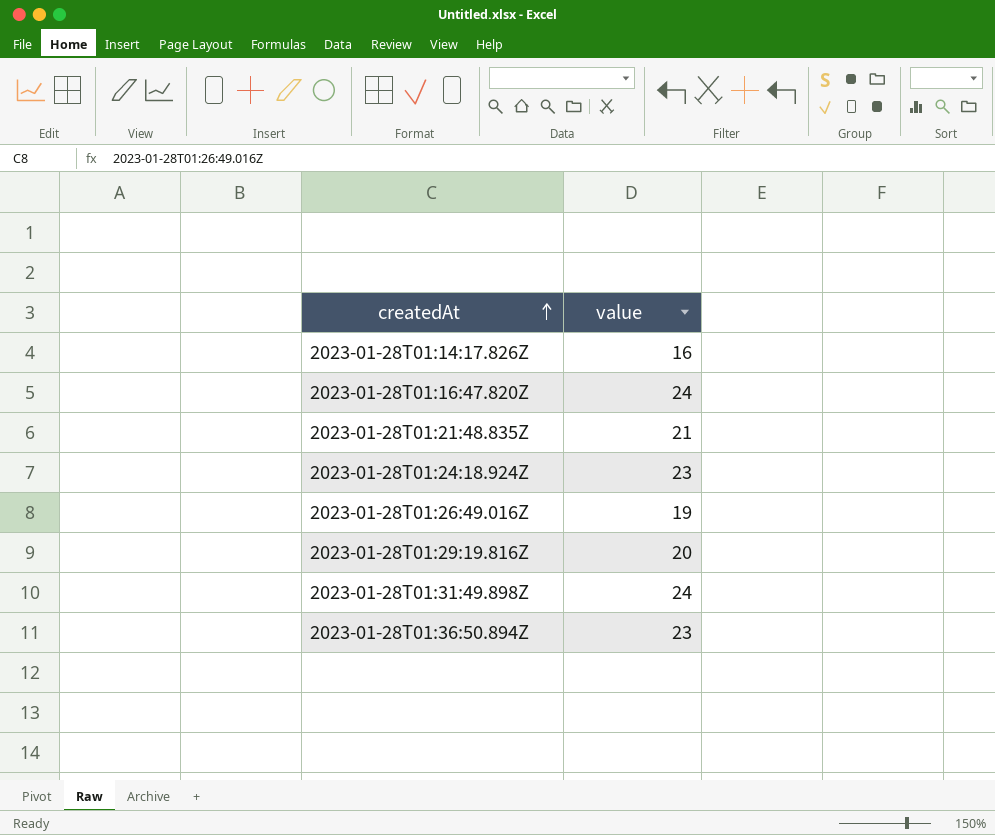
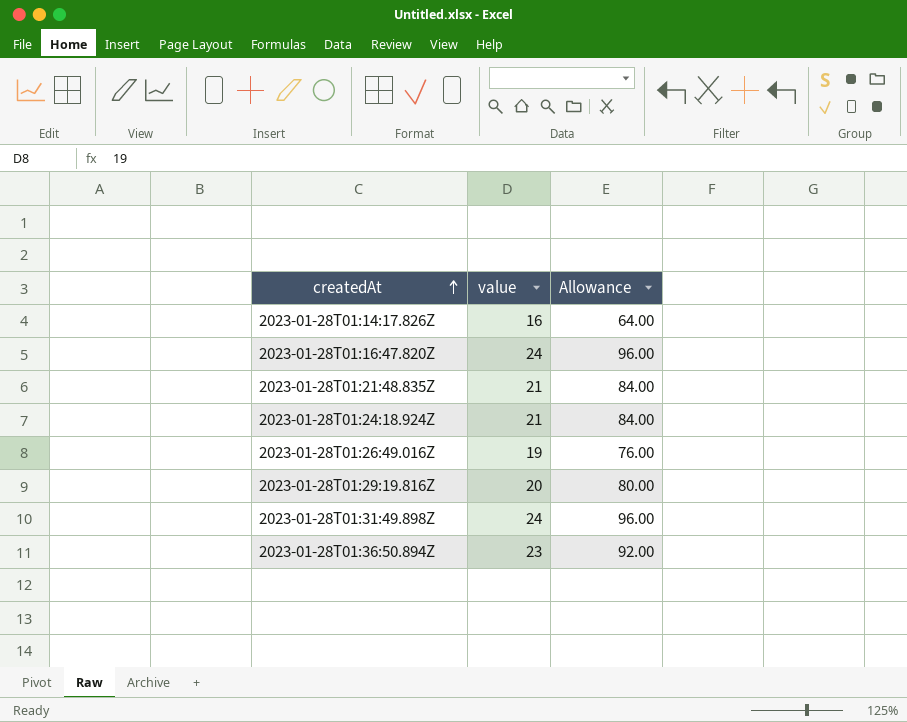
column Allowance | formula: none -> [value] * 4
2023-01-28T01:24:18.924Z | value: 23 -> 21

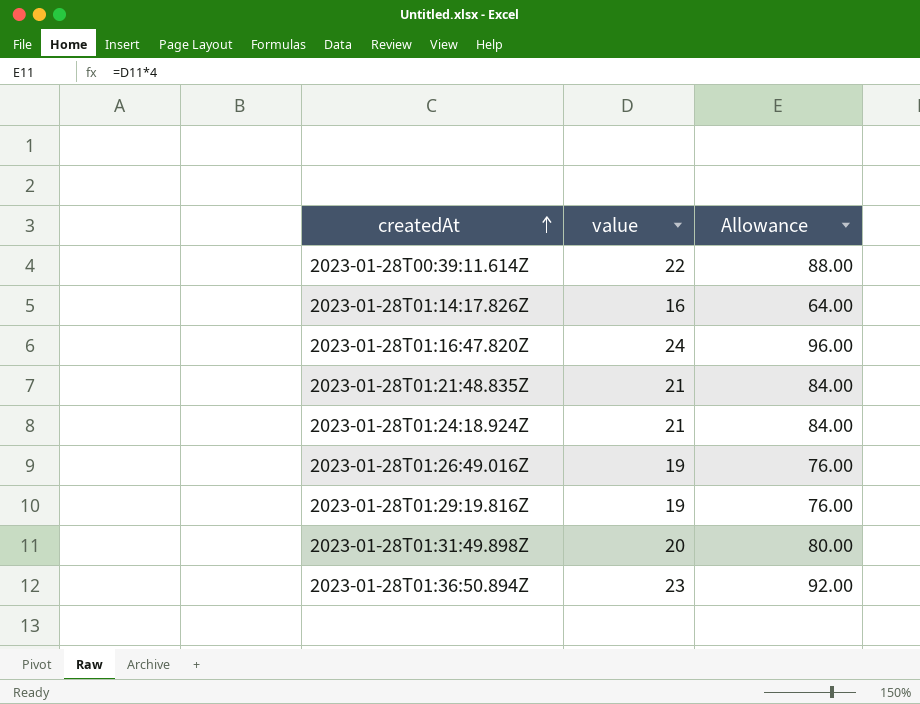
row 2023-01-28T00:39:11.614Z: none -> 22 | 88.00
2023-01-28T01:29:19.816Z | value: 20 -> 19
2023-01-28T01:29:19.816Z | Allowance: 80.00 -> 76.00
2023-01-28T01:31:49.898Z | value: 24 -> 20
2023-01-28T01:31:49.898Z | Allowance: 96.00 -> 80.00

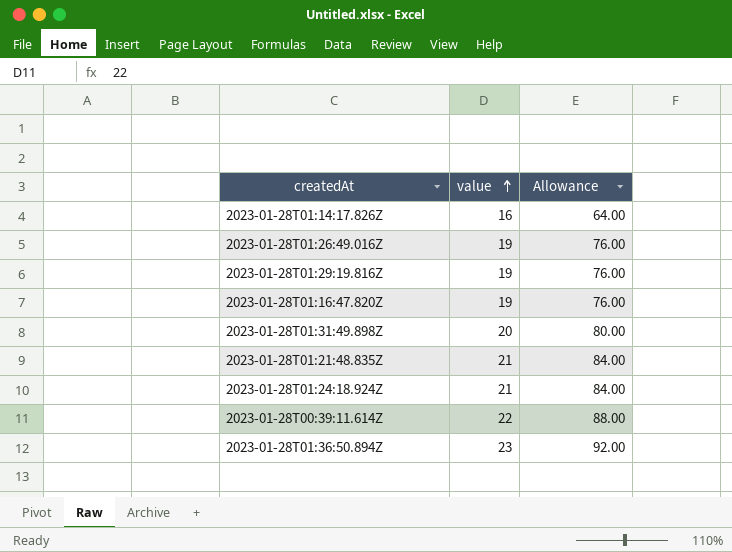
row order: createdAt ascending -> value ascending
2023-01-28T01:16:47.820Z | value: 24 -> 19
2023-01-28T01:16:47.820Z | Allowance: 96.00 -> 76.00

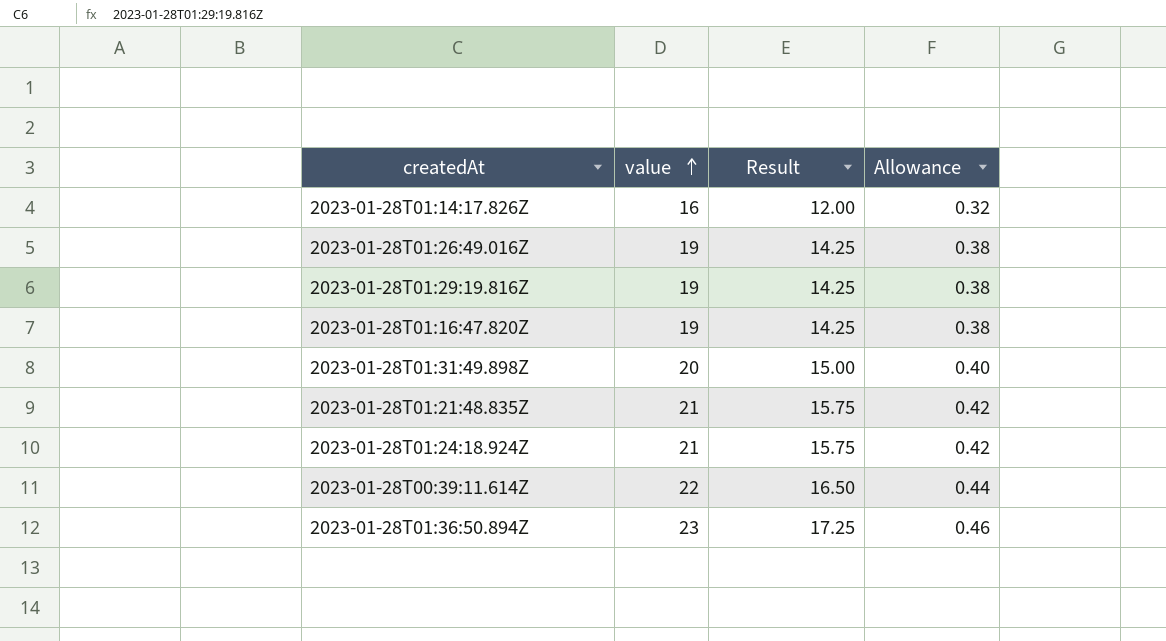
column Result | formula: none -> [value] * 0.75
column Allowance | formula: [value] * 4 -> [value] * 0.02

